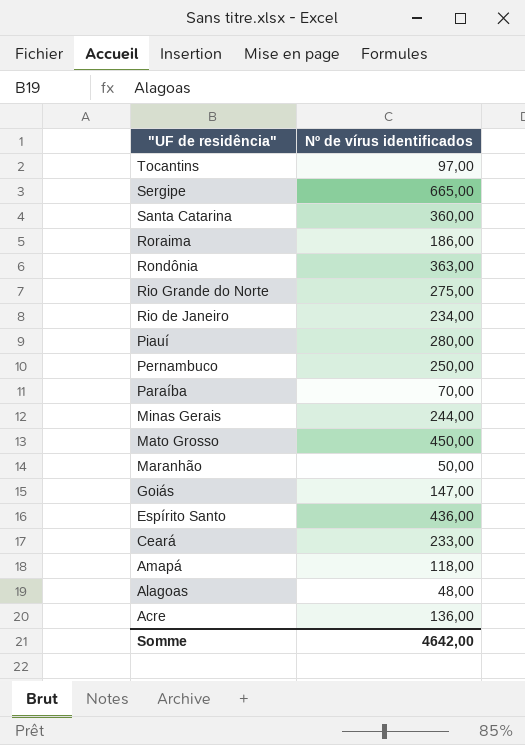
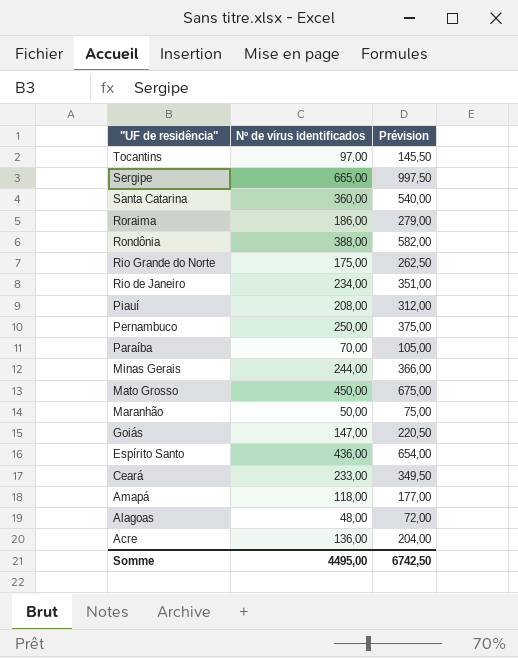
column Prévision | formula: none -> [Nº de vírus identificados] * 1,5
Rondônia | Nº de vírus identificados: 363,00 -> 388,00
Rio Grande do Norte | Nº de vírus identificados: 275,00 -> 175,00
Piauí | Nº de vírus identificados: 280,00 -> 208,00
Somme | Nº de vírus identificados: 4642,00 -> 4495,00

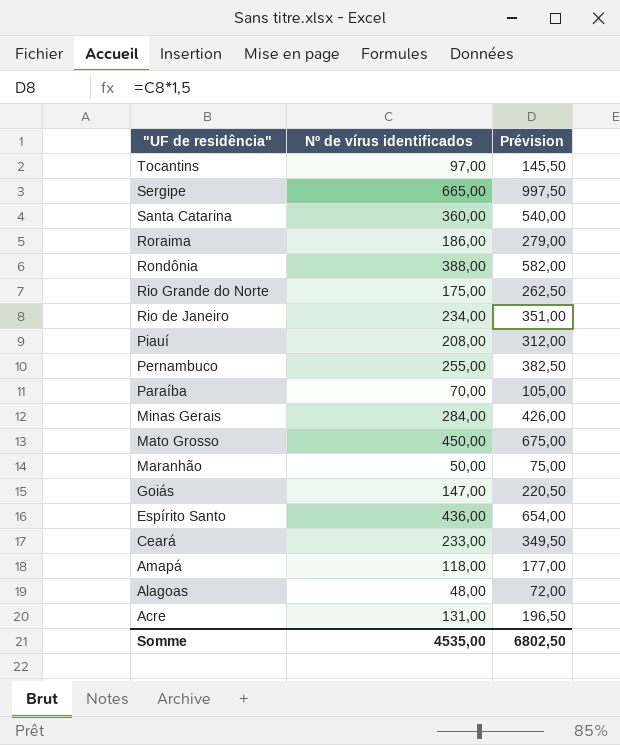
Pernambuco | Nº de vírus identificados: 250,00 -> 255,00
Pernambuco | Prévision: 375,00 -> 382,50
Minas Gerais | Nº de vírus identificados: 244,00 -> 284,00
Minas Gerais | Prévision: 366,00 -> 426,00
Acre | Nº de vírus identificados: 136,00 -> 131,00
Acre | Prévision: 204,00 -> 196,50
Somme | Nº de vírus identificados: 4495,00 -> 4535,00
Somme | Prévision: 6742,50 -> 6802,50

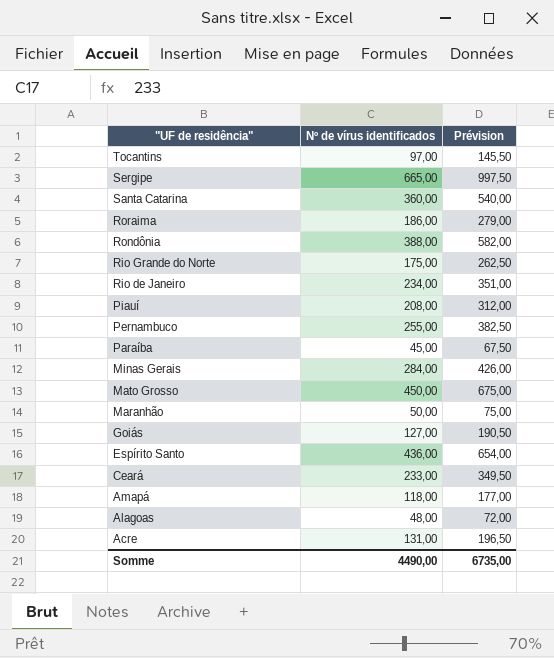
Paraíba | Nº de vírus identificados: 70,00 -> 45,00
Paraíba | Prévision: 105,00 -> 67,50
Goiás | Nº de vírus identificados: 147,00 -> 127,00
Goiás | Prévision: 220,50 -> 190,50
Somme | Nº de vírus identificados: 4535,00 -> 4490,00
Somme | Prévision: 6802,50 -> 6735,00

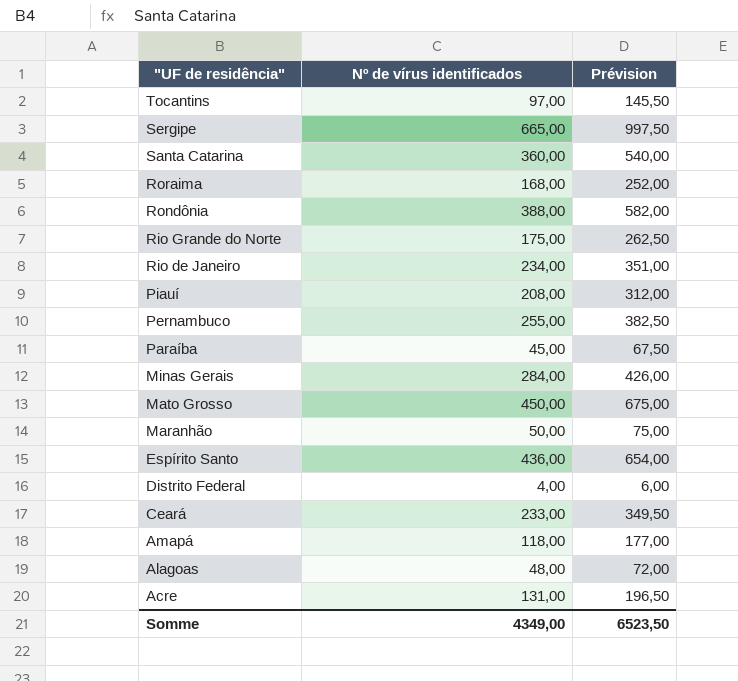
row Goiás: 127,00 | 190,50 -> none
Roraima | Nº de vírus identificados: 186,00 -> 168,00
Roraima | Prévision: 279,00 -> 252,00
row Distrito Federal: none -> 4,00 | 6,00
Somme | Nº de vírus identificados: 4490,00 -> 4349,00
Somme | Prévision: 6735,00 -> 6523,50

